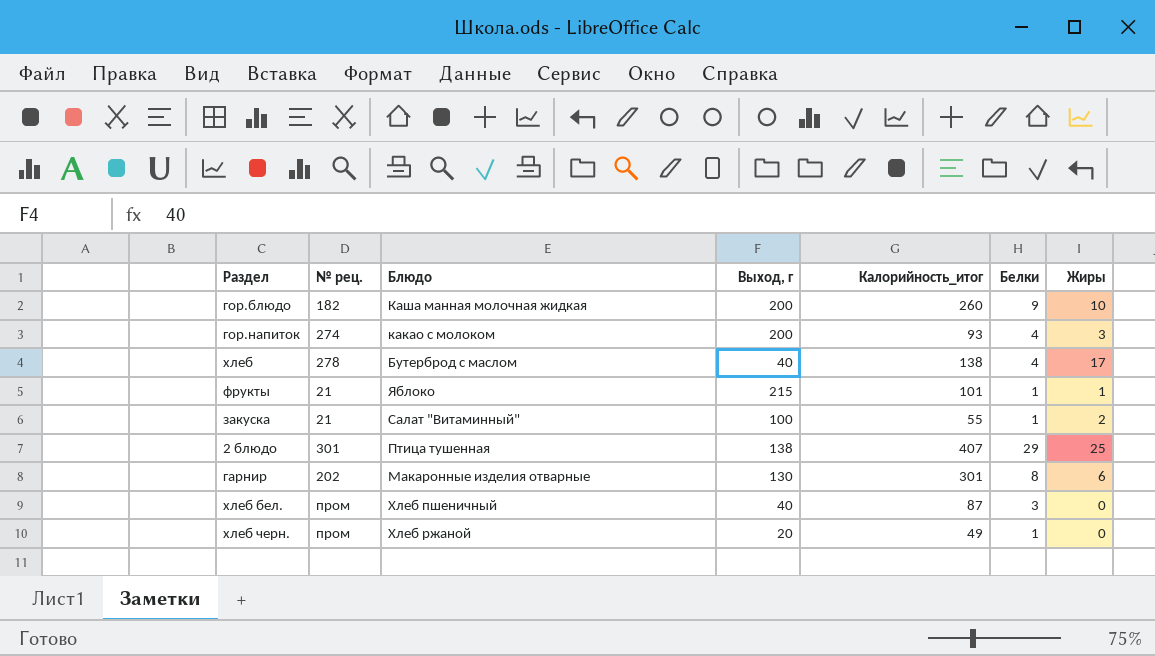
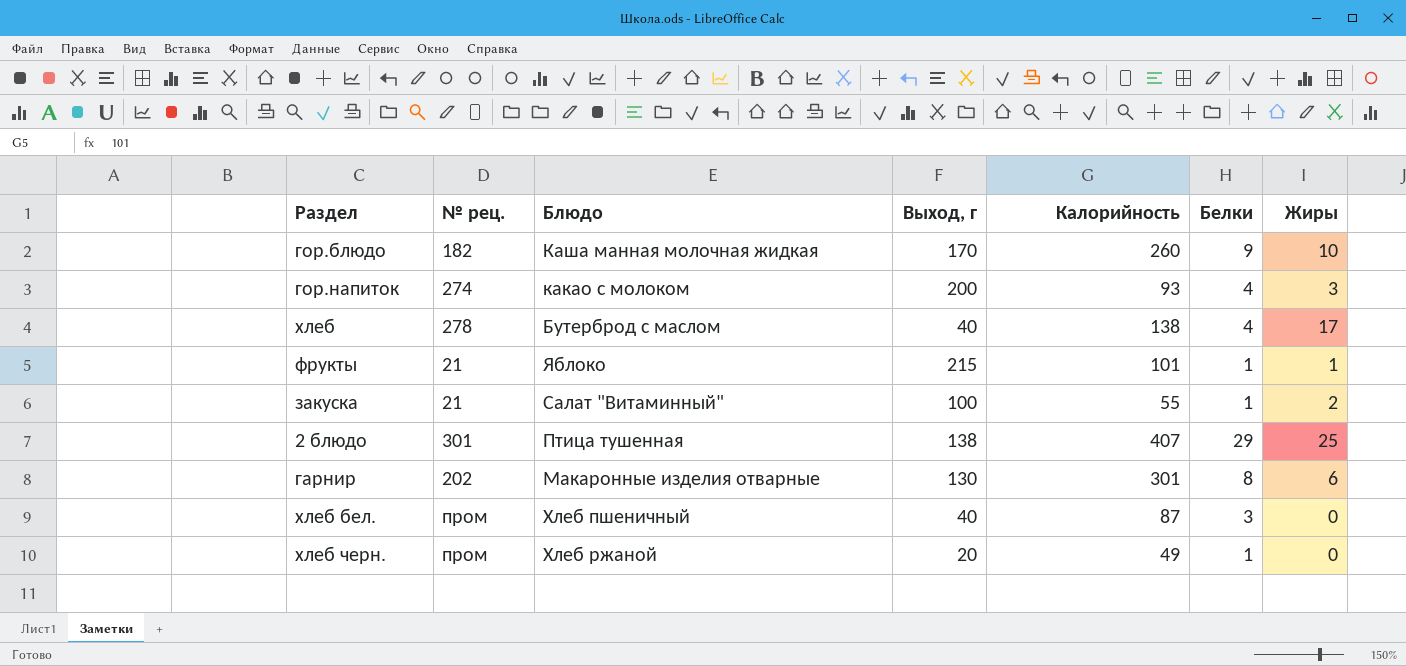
column name: Калорийность_итог -> Калорийность
гор.блюдо | Выход, г: 200 -> 170

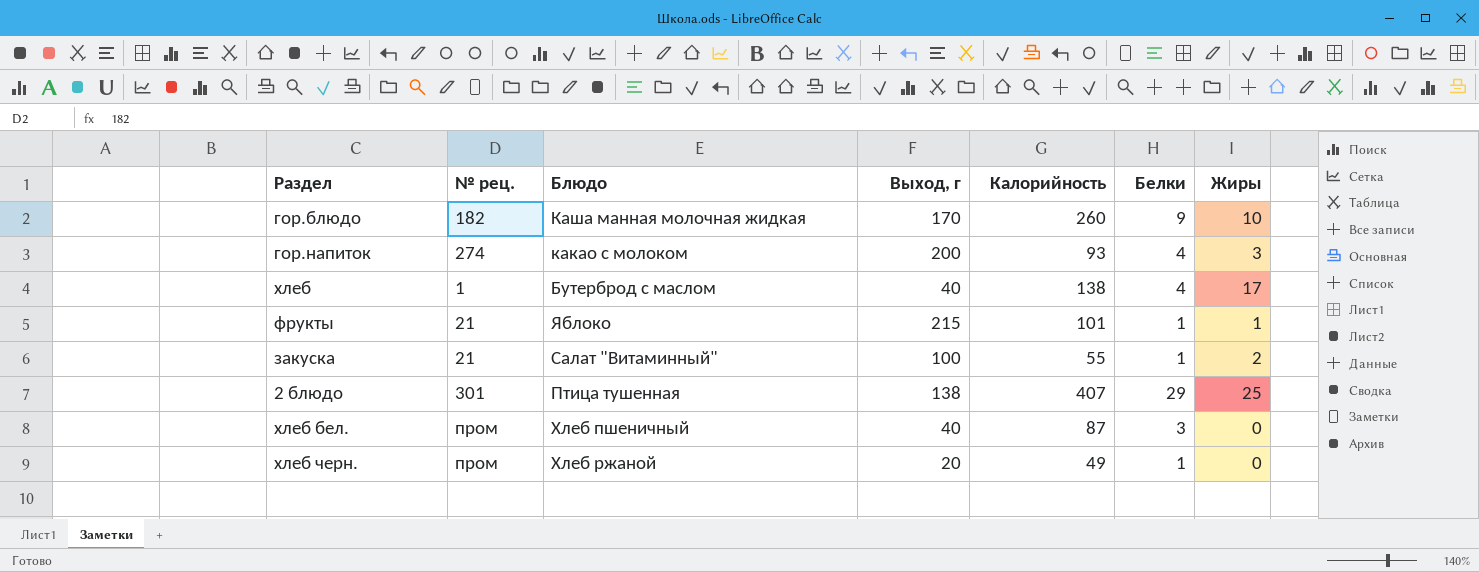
row гарнир: 202 | Макаронные изделия отварные | 130 | 301 | 8 | 6 -> none
хлеб | № рец.: 278 -> 1

